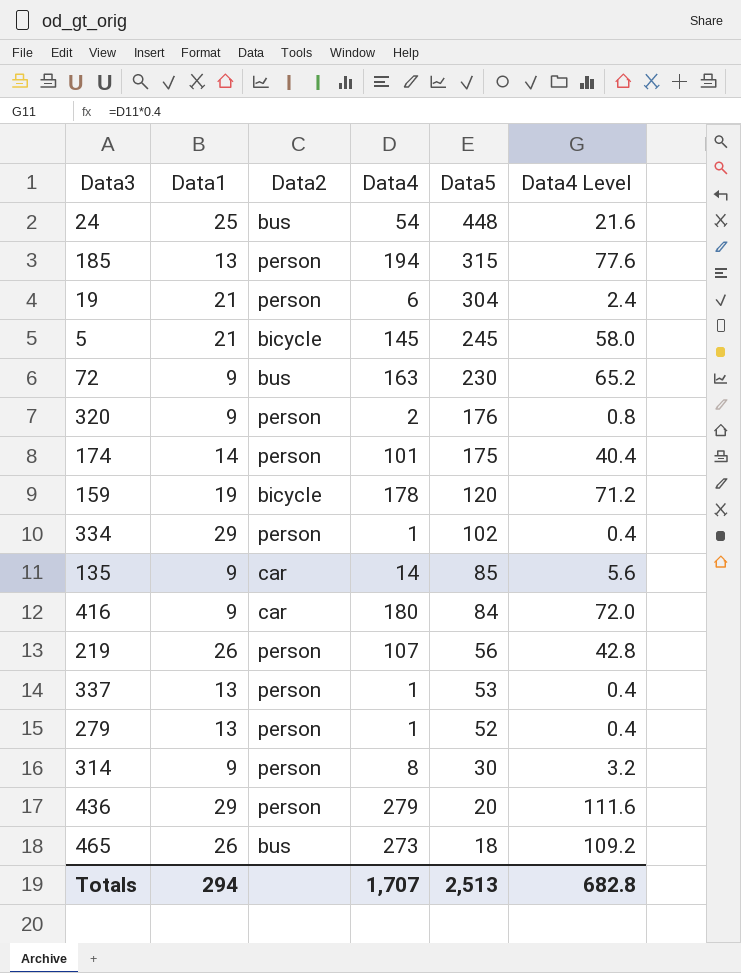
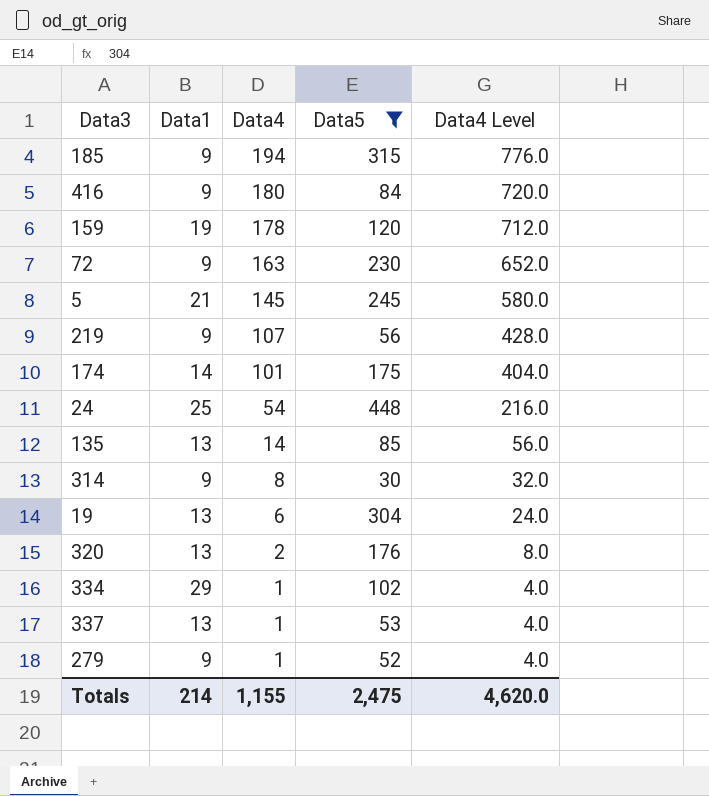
filter: none -> Data5 >= 30
row order: Data5 descending -> Data4 descending
column Data2 | position: 3 -> none
column Data4 Level | formula: [Data4] * 0.4 -> [Data4] * 4
185 | Data1: 13 -> 9
219 | Data1: 26 -> 9
135 | Data1: 9 -> 13
19 | Data1: 21 -> 13
320 | Data1: 9 -> 13
279 | Data1: 13 -> 9
Totals | Data1: 294 -> 214
Totals | Data4: 1,707 -> 1,155
Totals | Data5: 2,513 -> 2,475
Totals | Data4 Level: 682.8 -> 4,620.0

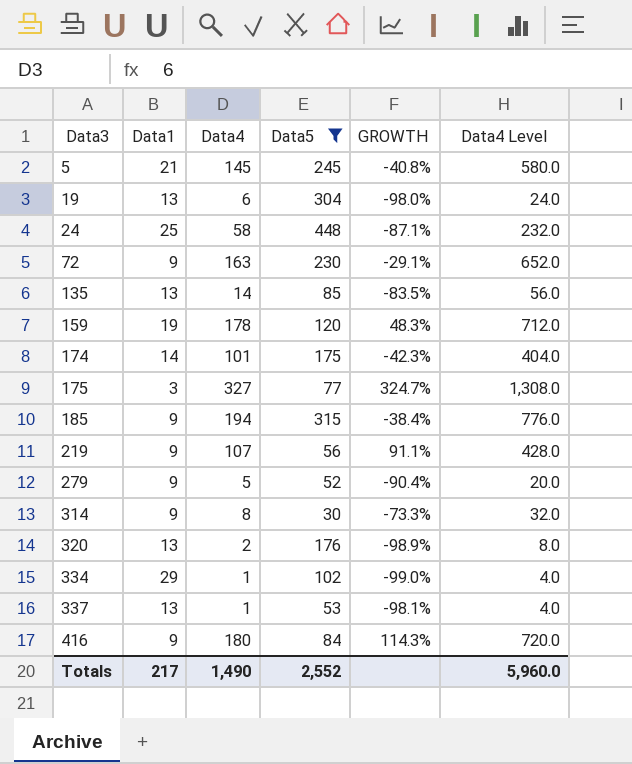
row order: Data4 descending -> Data3 ascending
column GROWTH | formula: none -> ([Data4] - [Data5]) / [Data5]
24 | Data4: 54 -> 58
24 | Data4 Level: 216.0 -> 232.0
row 175: none -> 3 | 327 | 77 | 324.7% | 1,308.0
279 | Data4: 1 -> 5
279 | Data4 Level: 4.0 -> 20.0
Totals | Data1: 214 -> 217
Totals | Data4: 1,155 -> 1,490
Totals | Data5: 2,475 -> 2,552
Totals | Data4 Level: 4,620.0 -> 5,960.0

